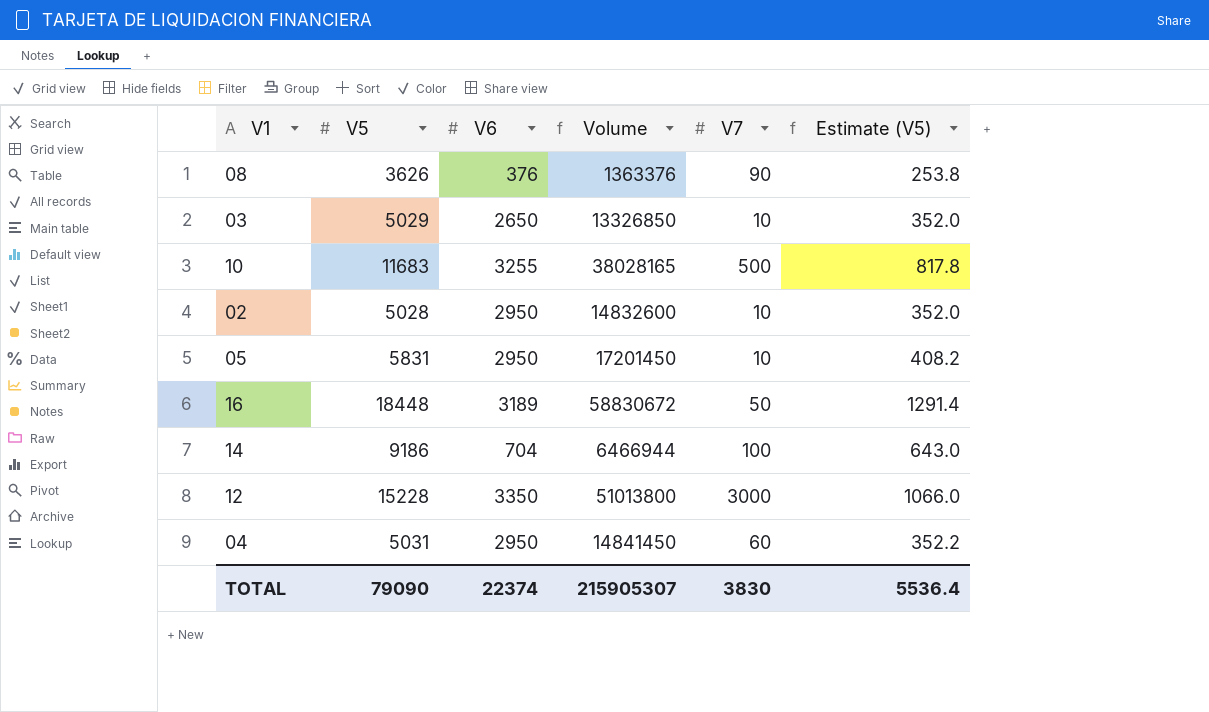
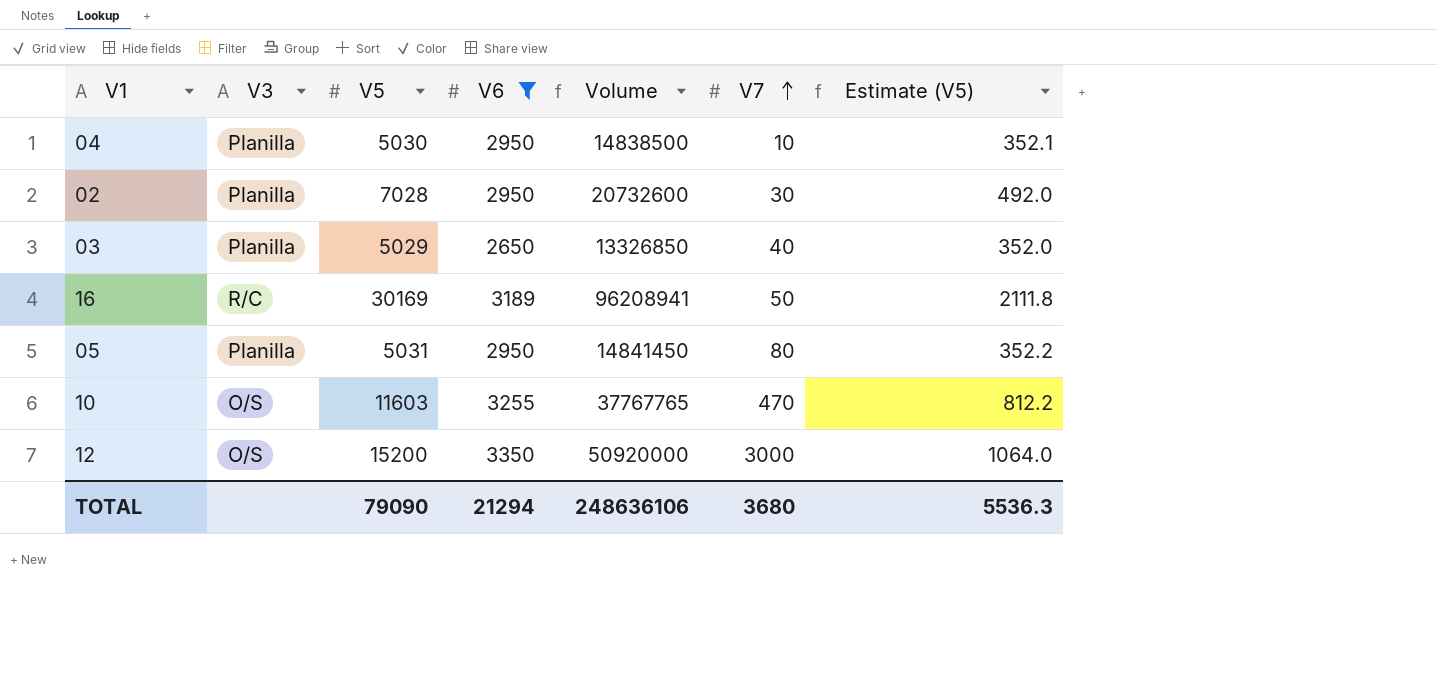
filter: none -> V6 >= 2650
row order: none -> V7 ascending
column V3 | position: none -> 2
04 | V5: 5031 -> 5030
04 | Volume: 14841450 -> 14838500
04 | V7: 60 -> 10
04 | Estimate (V5): 352.2 -> 352.1
02 | V5: 5028 -> 7028
02 | Volume: 14832600 -> 20732600
02 | V7: 10 -> 30
02 | Estimate (V5): 352.0 -> 492.0
03 | V7: 10 -> 40
16 | V5: 18448 -> 30169
16 | Volume: 58830672 -> 96208941
16 | Estimate (V5): 1291.4 -> 2111.8
05 | V5: 5831 -> 5031
05 | Volume: 17201450 -> 14841450
05 | V7: 10 -> 80
05 | Estimate (V5): 408.2 -> 352.2
10 | V5: 11683 -> 11603
10 | Volume: 38028165 -> 37767765
10 | V7: 500 -> 470
10 | Estimate (V5): 817.8 -> 812.2
12 | V5: 15228 -> 15200
12 | Volume: 51013800 -> 50920000
12 | Estimate (V5): 1066.0 -> 1064.0
TOTAL | V6: 22374 -> 21294
TOTAL | Volume: 215905307 -> 248636106
TOTAL | V7: 3830 -> 3680
TOTAL | Estimate (V5): 5536.4 -> 5536.3

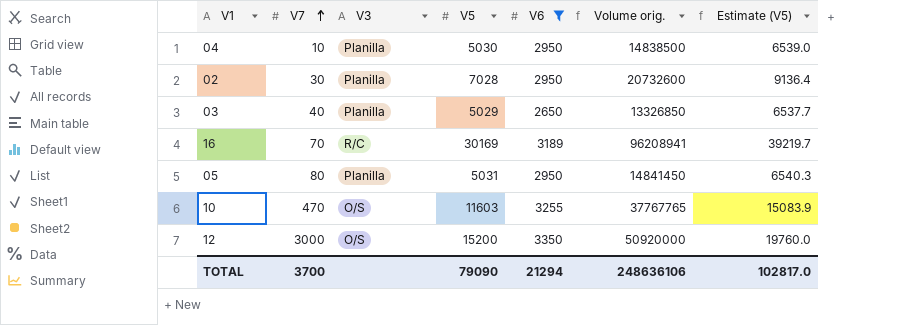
column V7 | position: 6 -> 2
column name: Volume -> Volume orig.
column Estimate (V5) | formula: [V5] * 0.07 -> [V5] * 1.3
16 | V7: 50 -> 70
TOTAL | V7: 3680 -> 3700
TOTAL | Estimate (V5): 5536.3 -> 102817.0

